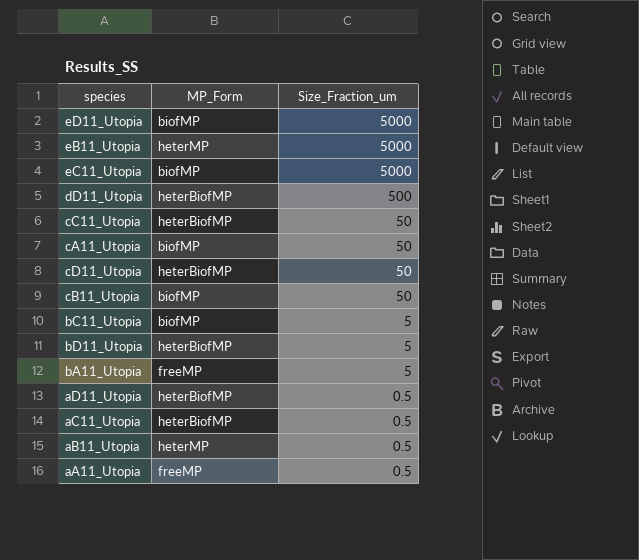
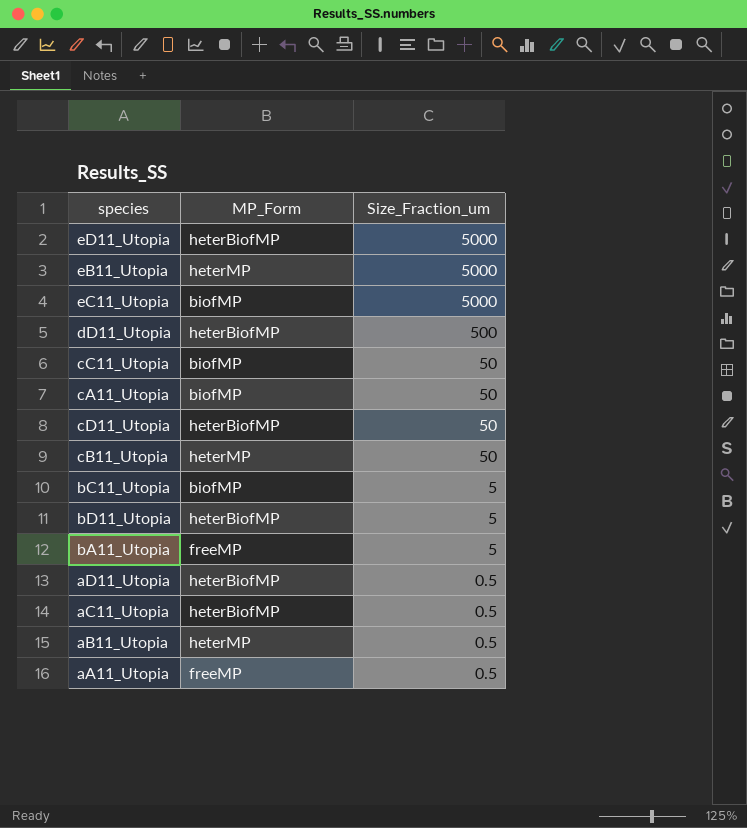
eD11_Utopia | MP_Form: biofMP -> heterBiofMP
cC11_Utopia | MP_Form: heterBiofMP -> biofMP
cB11_Utopia | MP_Form: biofMP -> heterMP

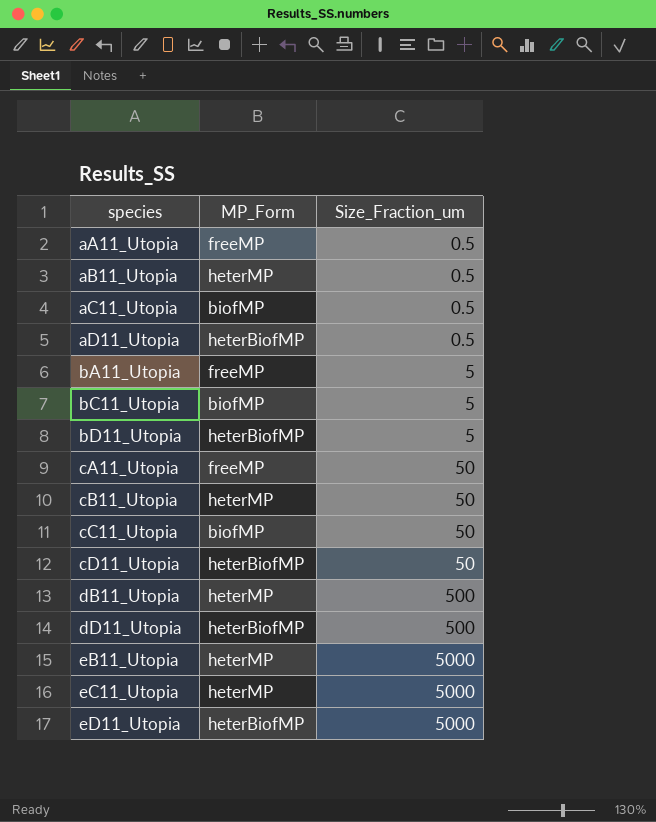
row order: Size_Fraction_um descending -> species ascending
aC11_Utopia | MP_Form: heterBiofMP -> biofMP
cA11_Utopia | MP_Form: biofMP -> freeMP
row dB11_Utopia: none -> heterMP | 500
eC11_Utopia | MP_Form: biofMP -> heterMP

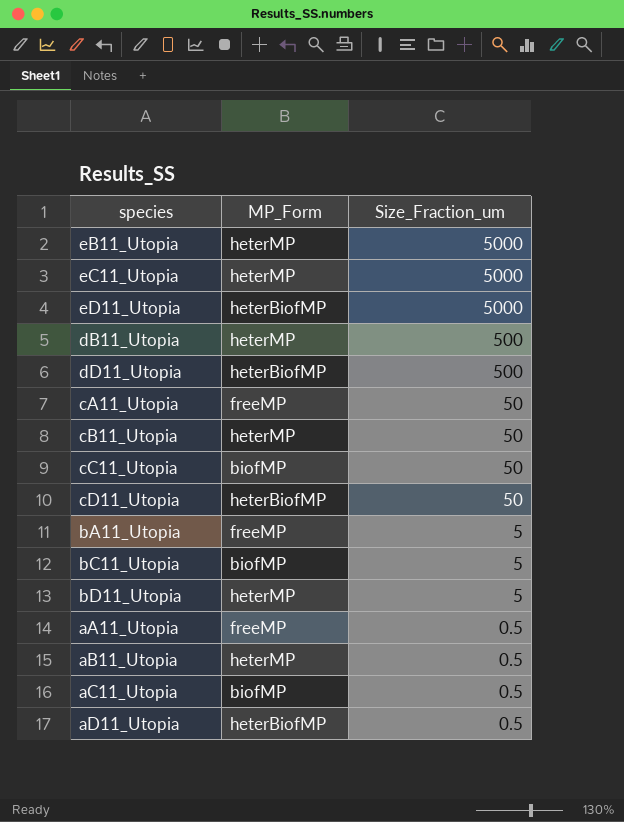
row order: species ascending -> Size_Fraction_um descending
bD11_Utopia | MP_Form: heterBiofMP -> heterMP

